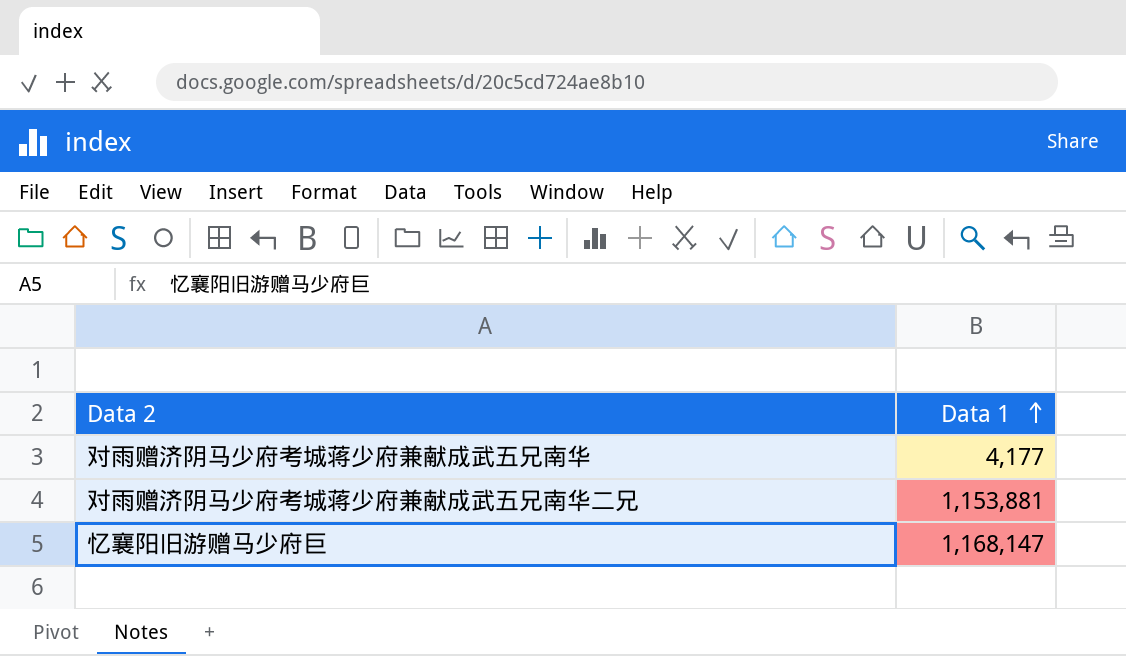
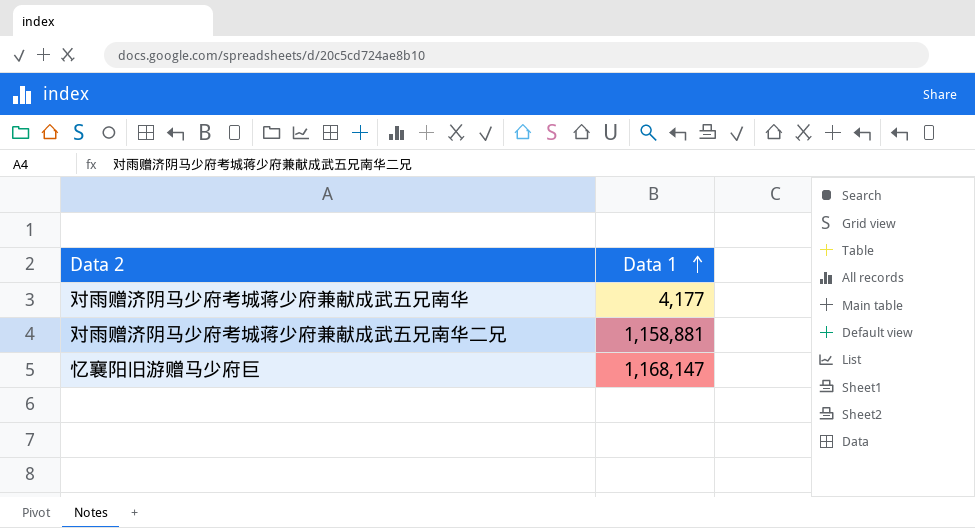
对雨赠济阴马少府考城蒋少府兼献成武五兄南华二兄 | Data 1: 1,153,881 -> 1,158,881

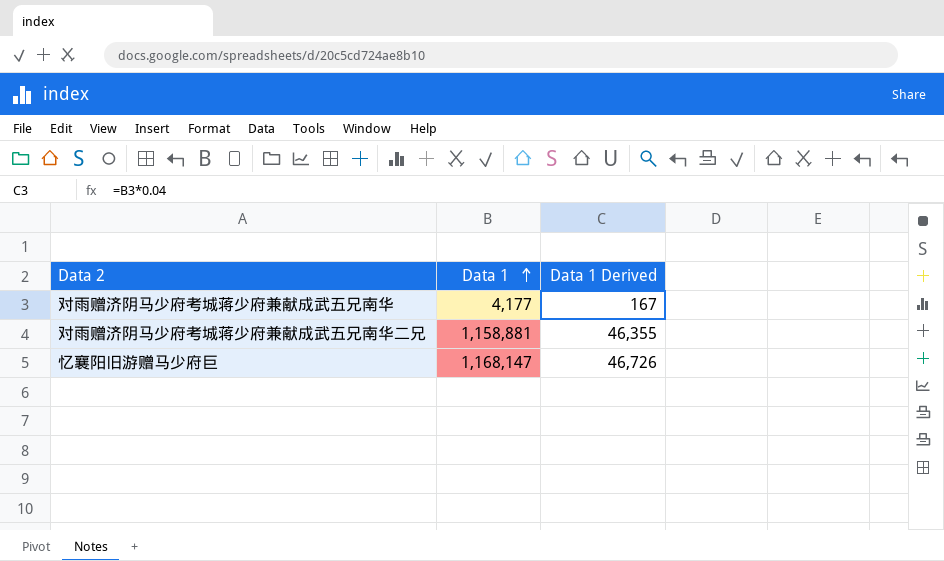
column Data 1 Derived | formula: none -> [Data 1] * 0.04

